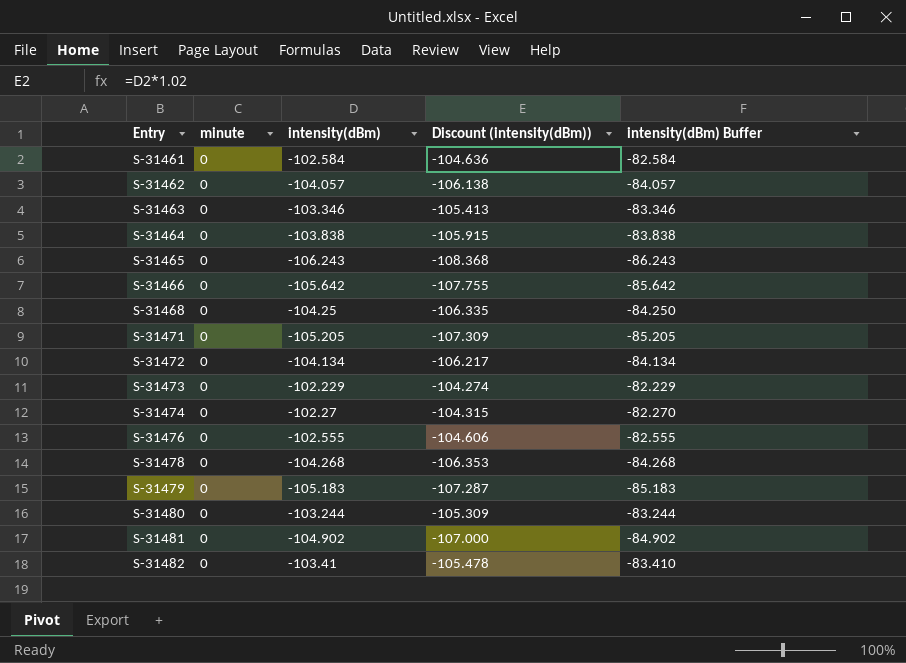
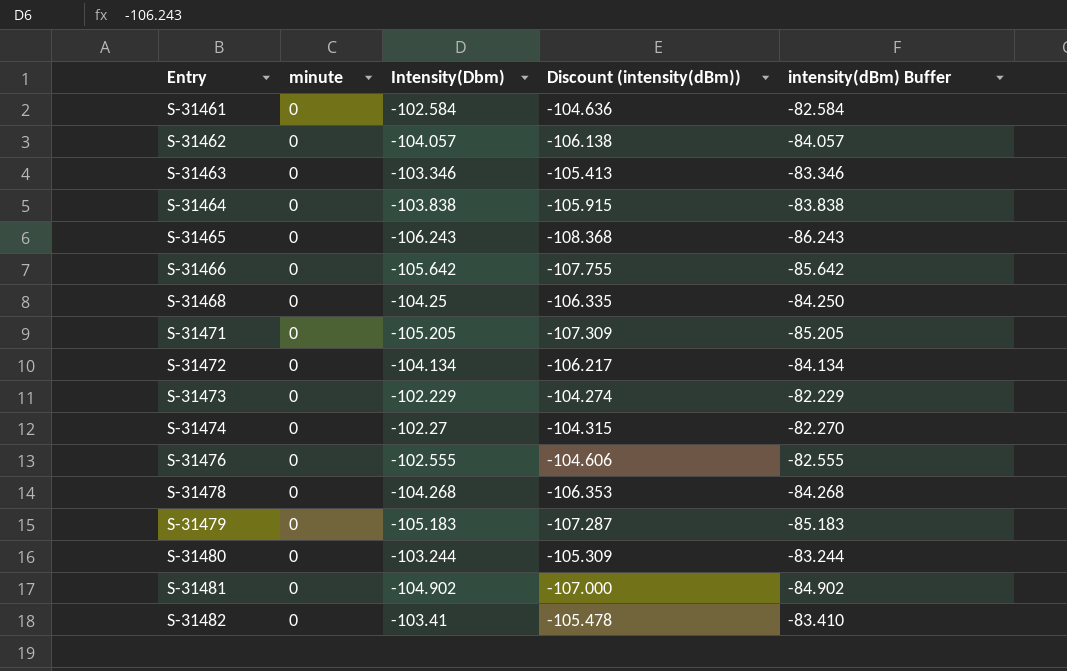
column name: intensity(dBm) -> Intensity(Dbm)

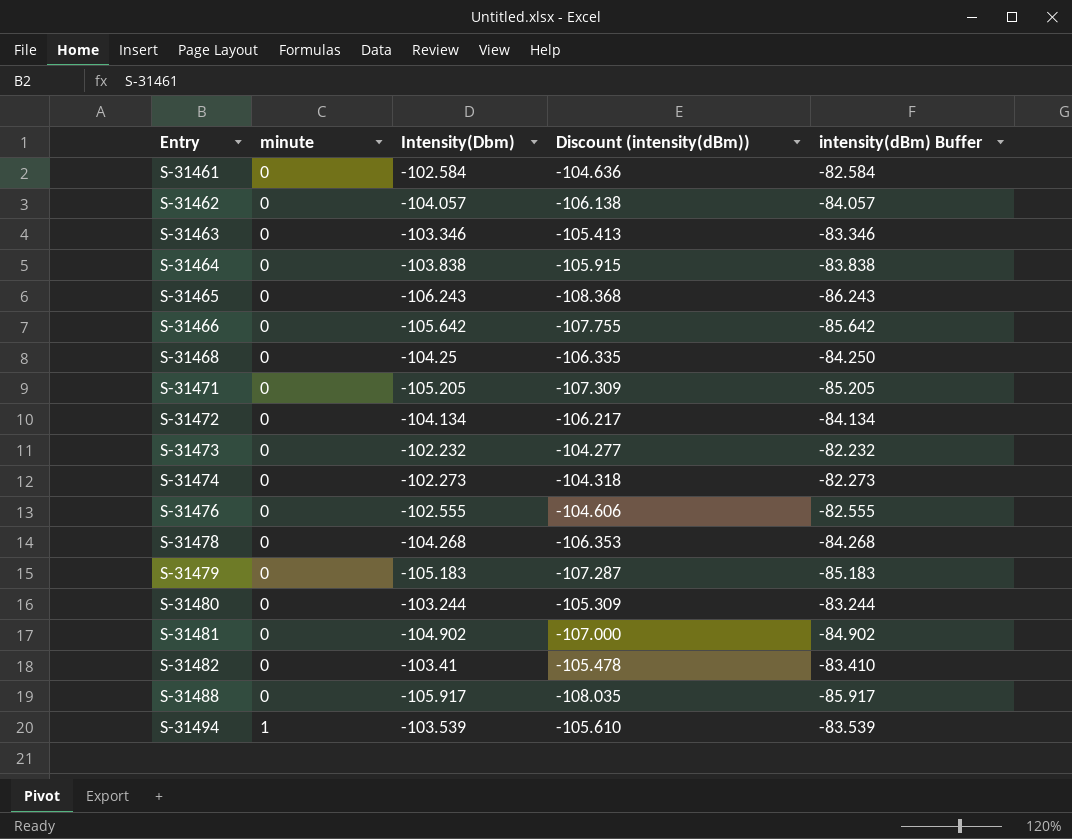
S-31473 | Intensity(Dbm): -102.229 -> -102.232
S-31473 | Discount (intensity(dBm)): -104.274 -> -104.277
S-31473 | intensity(dBm) Buffer: -82.229 -> -82.232
S-31474 | Intensity(Dbm): -102.27 -> -102.273
S-31474 | Discount (intensity(dBm)): -104.315 -> -104.318
S-31474 | intensity(dBm) Buffer: -82.270 -> -82.273
row S-31488: none -> 0 | -105.917 | -108.035 | -85.917
row S-31494: none -> 1 | -103.539 | -105.610 | -83.539

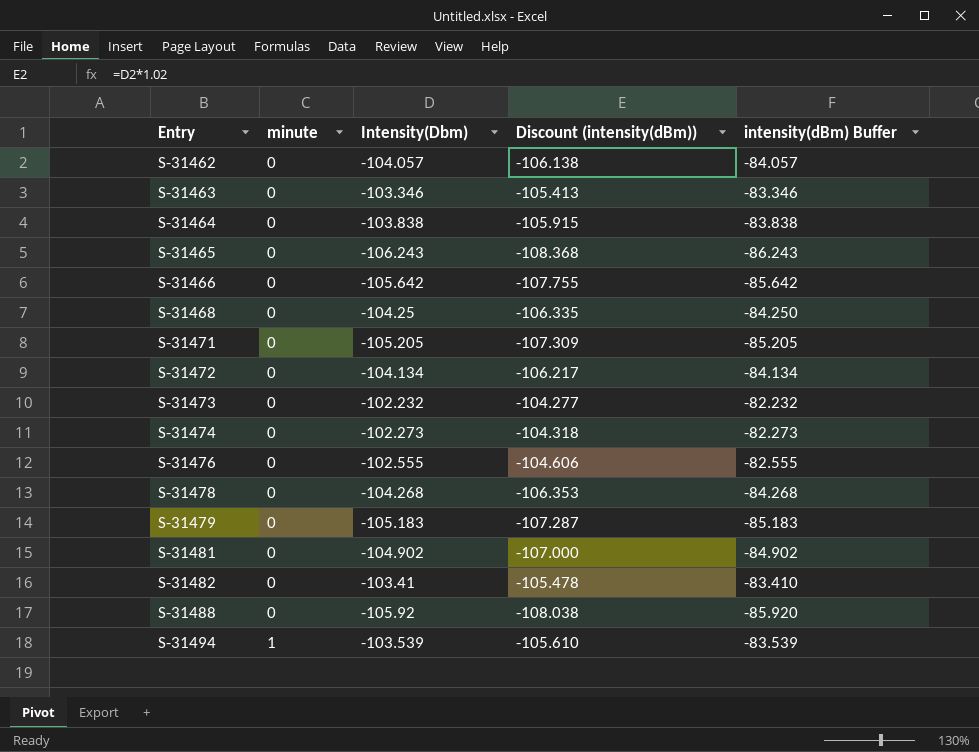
row S-31461: 0 | -102.584 | -104.636 | -82.584 -> none
row S-31480: 0 | -103.244 | -105.309 | -83.244 -> none
S-31488 | Intensity(Dbm): -105.917 -> -105.92
S-31488 | Discount (intensity(dBm)): -108.035 -> -108.038
S-31488 | intensity(dBm) Buffer: -85.917 -> -85.920

